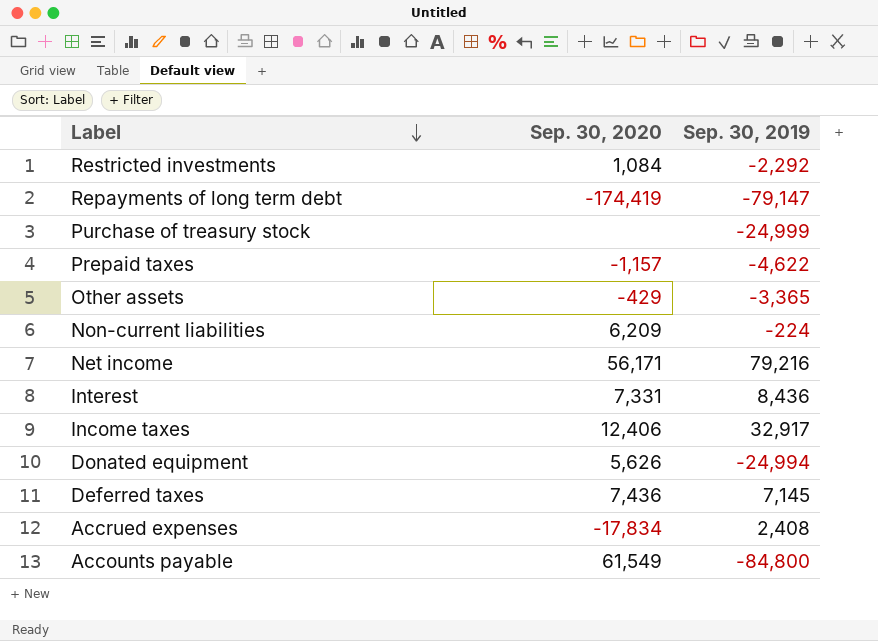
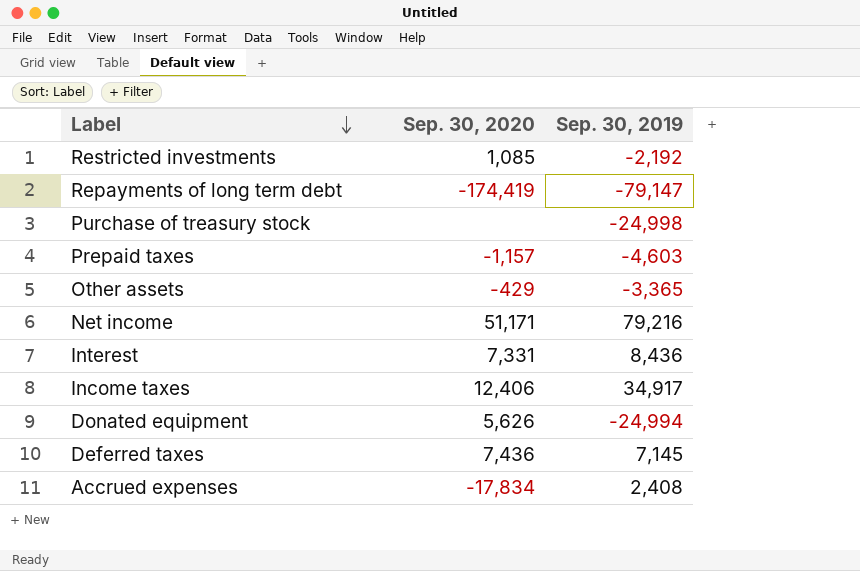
row Non-current liabilities: 6,209 | -224 -> none
row Accounts payable: 61,549 | -84,800 -> none
Restricted investments | Sep. 30, 2020: 1,084 -> 1,085
Restricted investments | Sep. 30, 2019: -2,292 -> -2,192
Purchase of treasury stock | Sep. 30, 2019: -24,999 -> -24,998
Prepaid taxes | Sep. 30, 2019: -4,622 -> -4,603
Net income | Sep. 30, 2020: 56,171 -> 51,171
Income taxes | Sep. 30, 2019: 32,917 -> 34,917

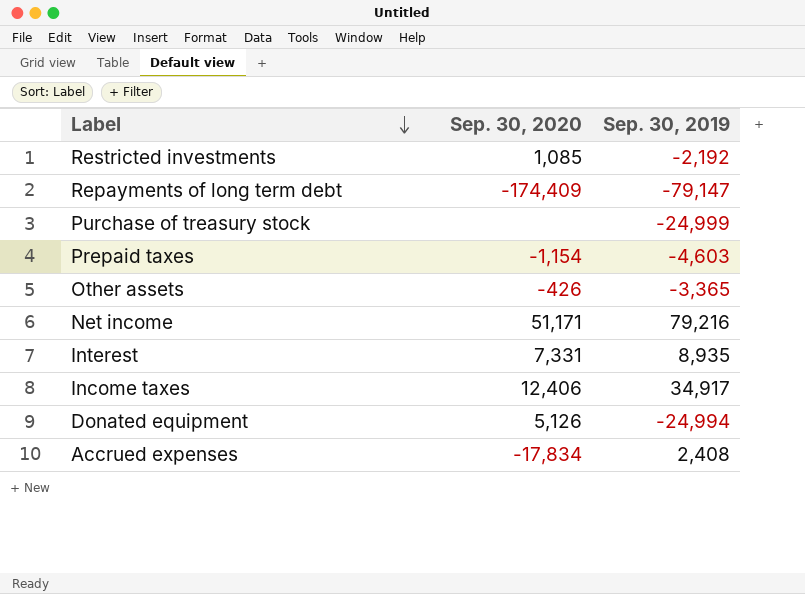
row Deferred taxes: 7,436 | 7,145 -> none
Repayments of long term debt | Sep. 30, 2020: -174,419 -> -174,409
Purchase of treasury stock | Sep. 30, 2019: -24,998 -> -24,999
Prepaid taxes | Sep. 30, 2020: -1,157 -> -1,154
Other assets | Sep. 30, 2020: -429 -> -426
Interest | Sep. 30, 2019: 8,436 -> 8,935
Donated equipment | Sep. 30, 2020: 5,626 -> 5,126

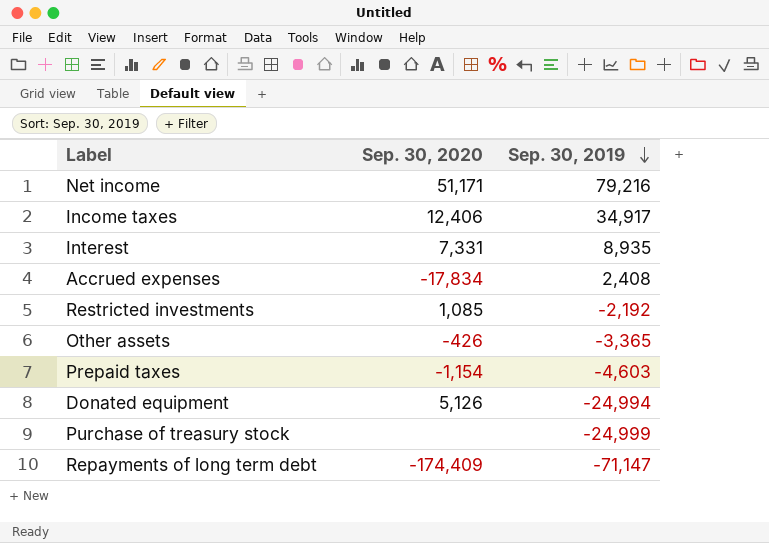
row order: Label descending -> Sep. 30, 2019 descending
Repayments of long term debt | Sep. 30, 2019: -79,147 -> -71,147

